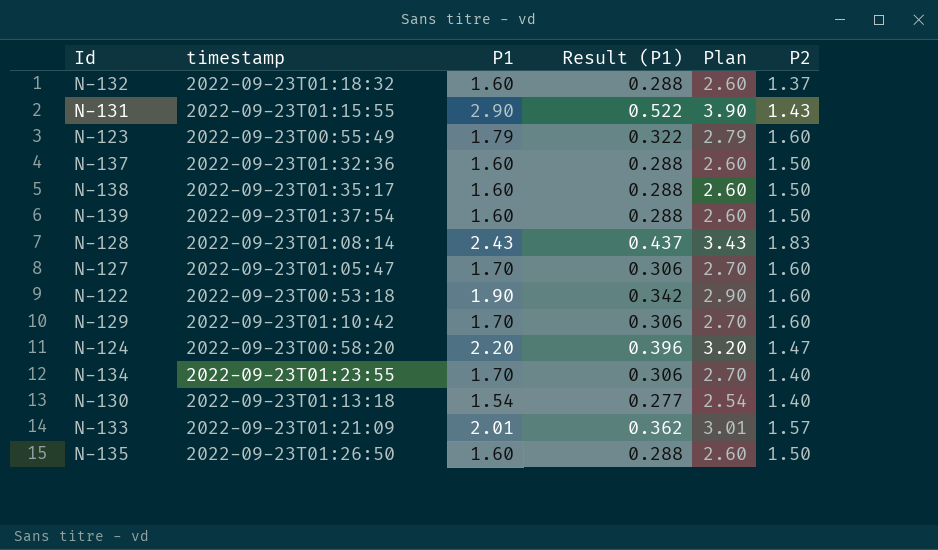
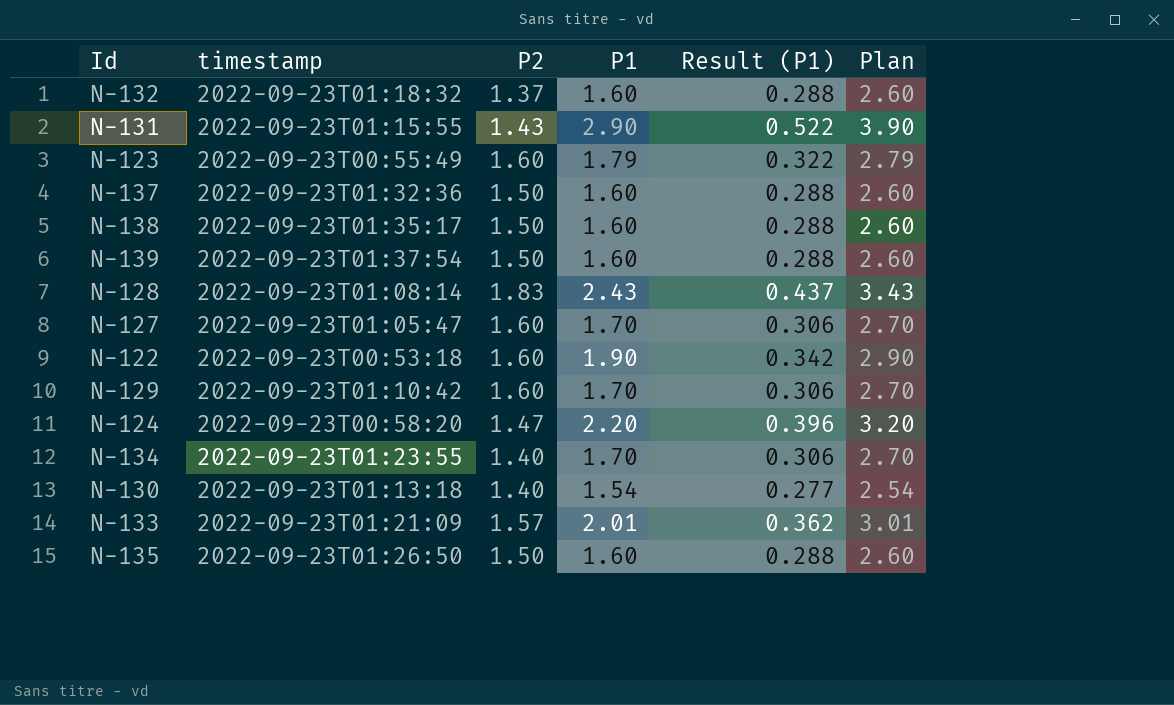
column P2 | position: 6 -> 3

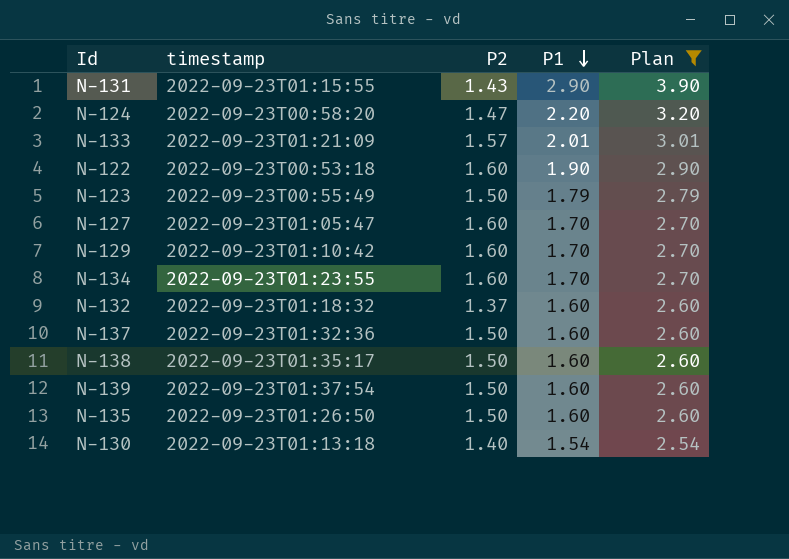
filter: none -> Plan != 3.43
row order: none -> P1 descending
column Result (P1) | formula: [P1] * 0.18 -> none
N-123 | P2: 1.60 -> 1.50
N-134 | P2: 1.40 -> 1.60

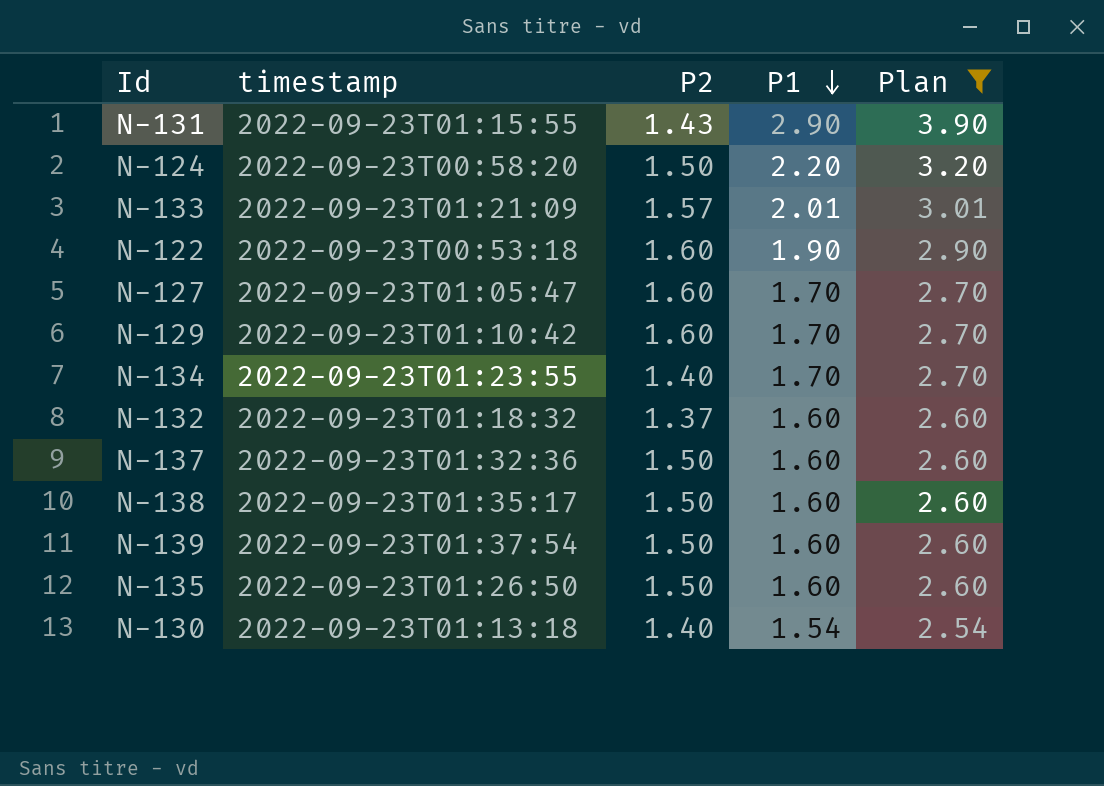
row N-123: 2022-09-23T00:55:49 | 1.50 | 1.79 | 2.79 -> none
N-124 | P2: 1.47 -> 1.50
N-134 | P2: 1.60 -> 1.40

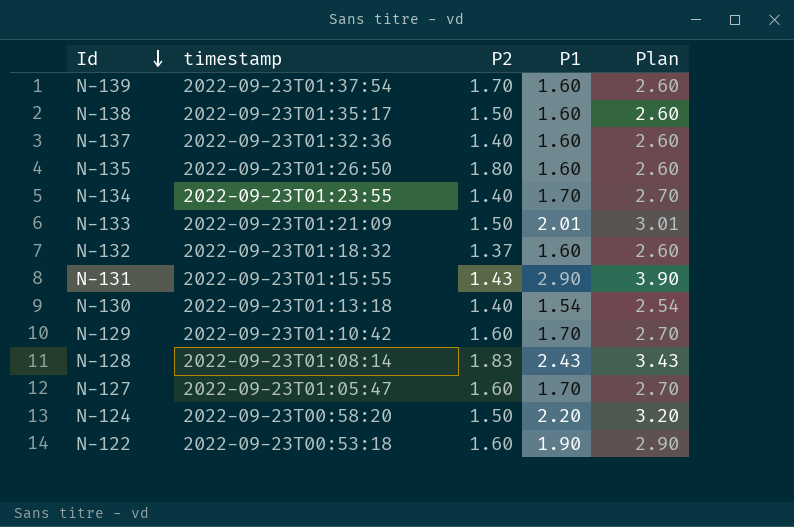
filter: Plan != 3.43 -> none
row order: P1 descending -> Id descending
N-139 | P2: 1.50 -> 1.70
N-137 | P2: 1.50 -> 1.40
N-135 | P2: 1.50 -> 1.80
N-133 | P2: 1.57 -> 1.50

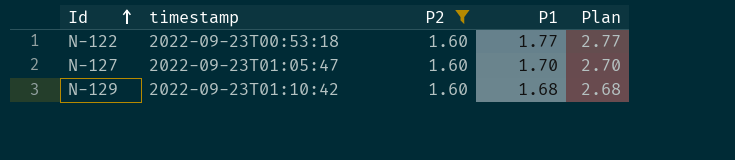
filter: none -> P2 = 1.60
row order: Id descending -> Id ascending
N-122 | P1: 1.90 -> 1.77
N-122 | Plan: 2.90 -> 2.77
N-129 | P1: 1.70 -> 1.68
N-129 | Plan: 2.70 -> 2.68

